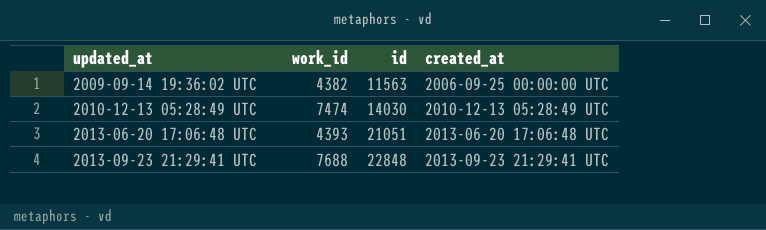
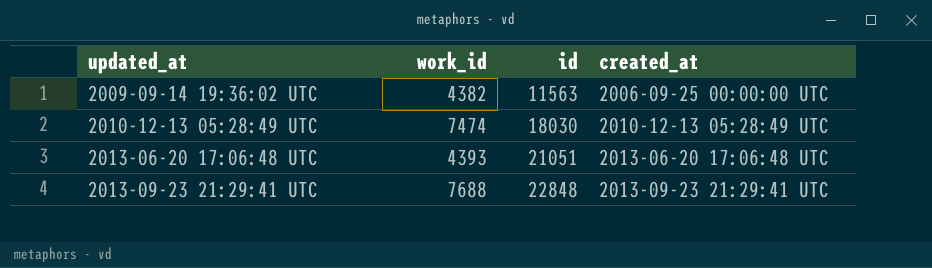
2010-12-13 05:28:49 UTC | id: 14030 -> 18030

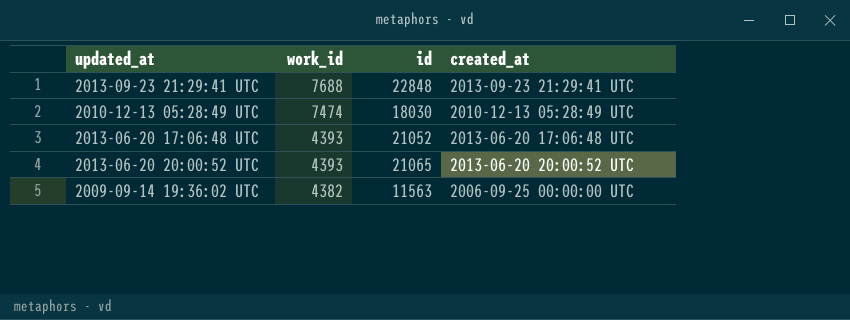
row order: updated_at ascending -> work_id descending
2013-06-20 17:06:48 UTC | id: 21051 -> 21052
row 2013-06-20 20:00:52 UTC: none -> 4393 | 21065 | 2013-06-20 20:00:52 UTC

